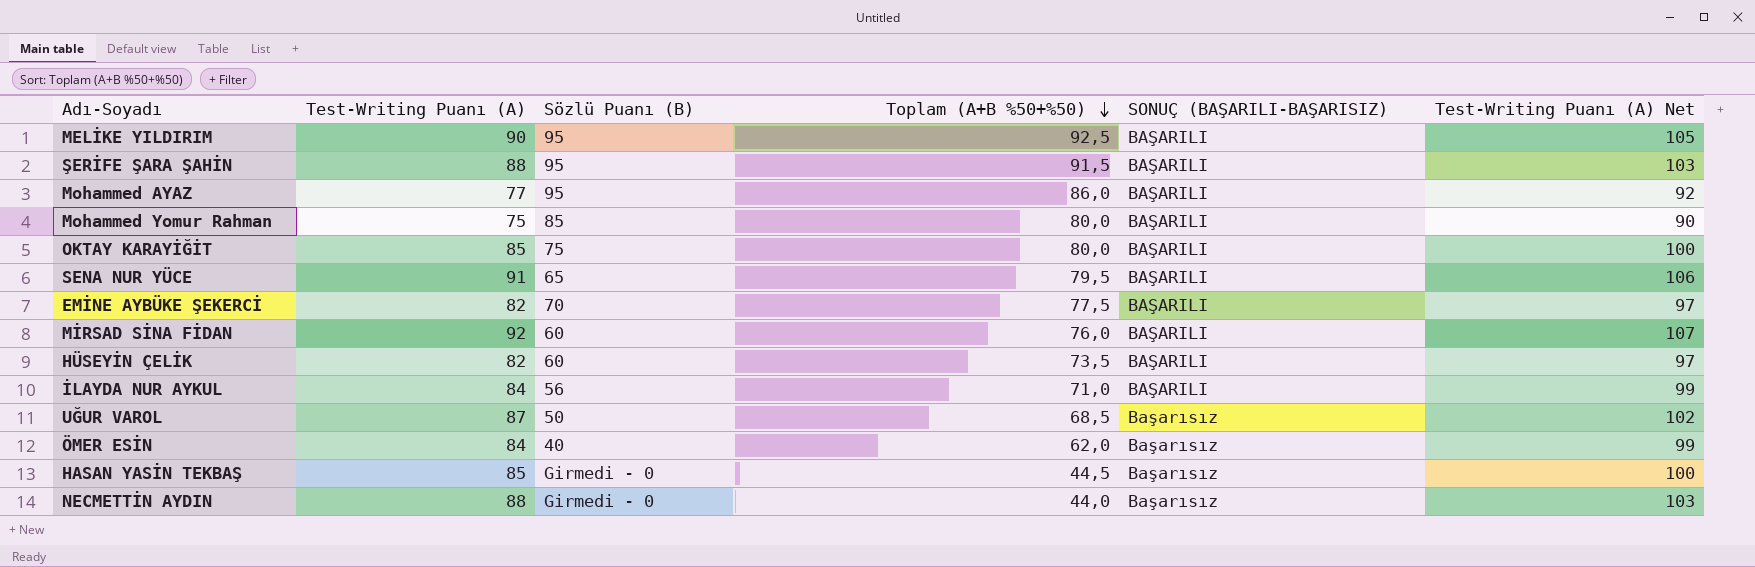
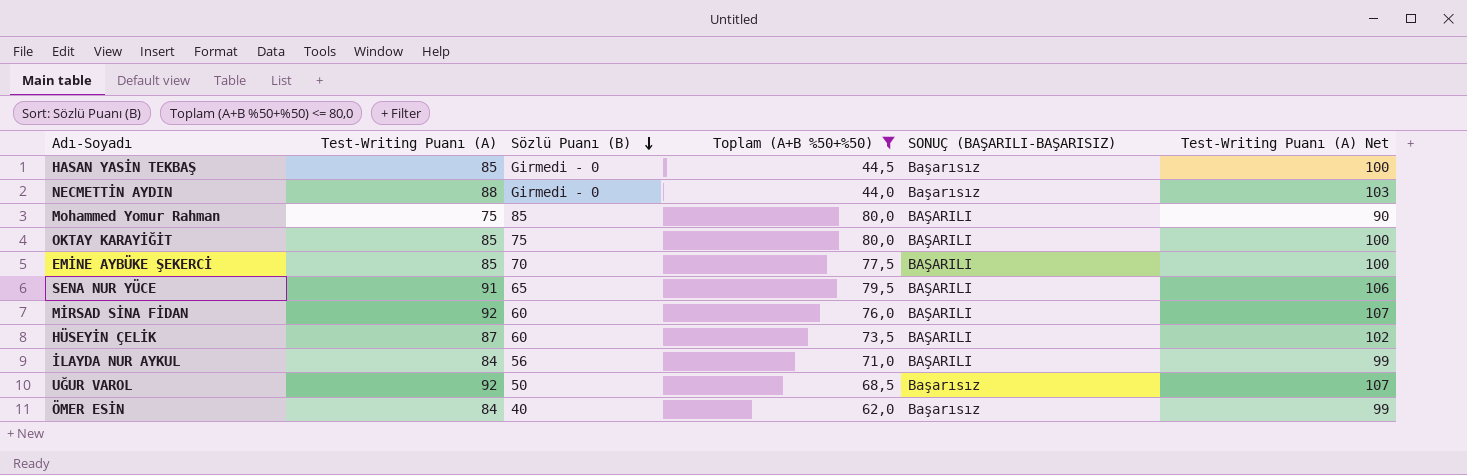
filter: none -> Toplam (A+B %50+%50) <= 80,0
row order: Toplam (A+B %50+%50) descending -> Sözlü Puanı (B) descending
EMİNE AYBÜKE ŞEKERCİ | Test-Writing Puanı (A): 82 -> 85
EMİNE AYBÜKE ŞEKERCİ | Test-Writing Puanı (A) Net: 97 -> 100
HÜSEYİN ÇELİK | Test-Writing Puanı (A): 82 -> 87
HÜSEYİN ÇELİK | Test-Writing Puanı (A) Net: 97 -> 102
UĞUR VAROL | Test-Writing Puanı (A): 87 -> 92
UĞUR VAROL | Test-Writing Puanı (A) Net: 102 -> 107

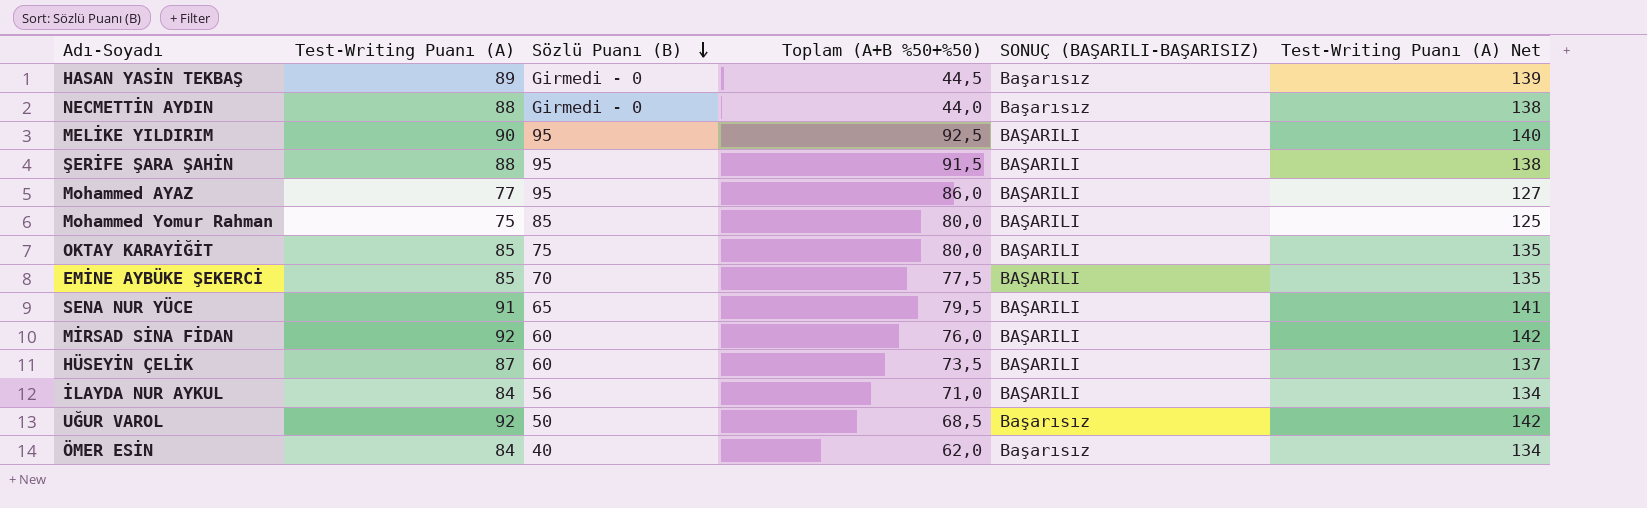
filter: Toplam (A+B %50+%50) <= 80,0 -> none
column Test-Writing Puanı (A) Net | formula: [Test-Writing Puanı (A)] + 15 -> [Test-Writing Puanı (A)] + 50
HASAN YASİN TEKBAŞ | Test-Writing Puanı (A): 85 -> 89

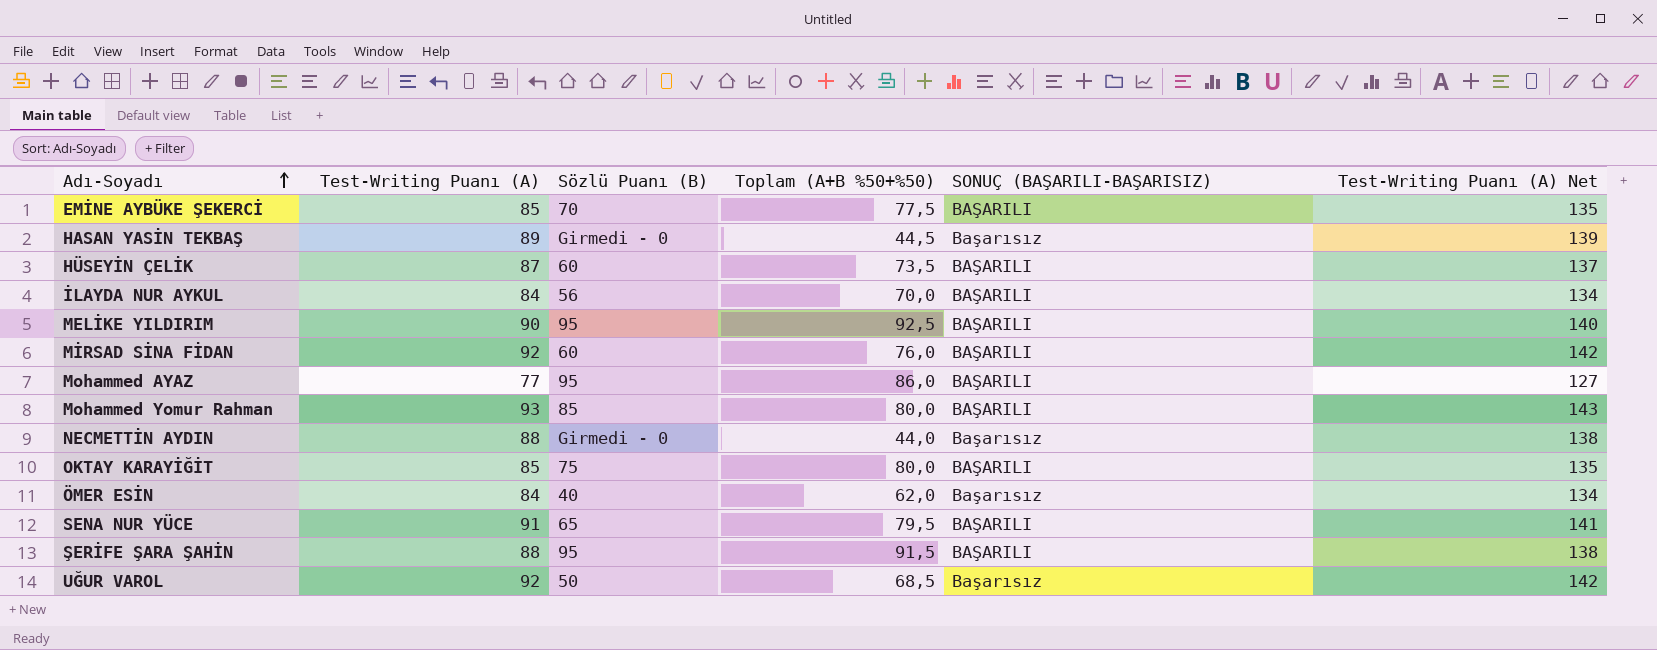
row order: Sözlü Puanı (B) descending -> Adı-Soyadı ascending
İLAYDA NUR AYKUL | Toplam (A+B %50+%50): 71,0 -> 70,0
Mohammed Yomur Rahman | Test-Writing Puanı (A): 75 -> 93
Mohammed Yomur Rahman | Test-Writing Puanı (A) Net: 125 -> 143

